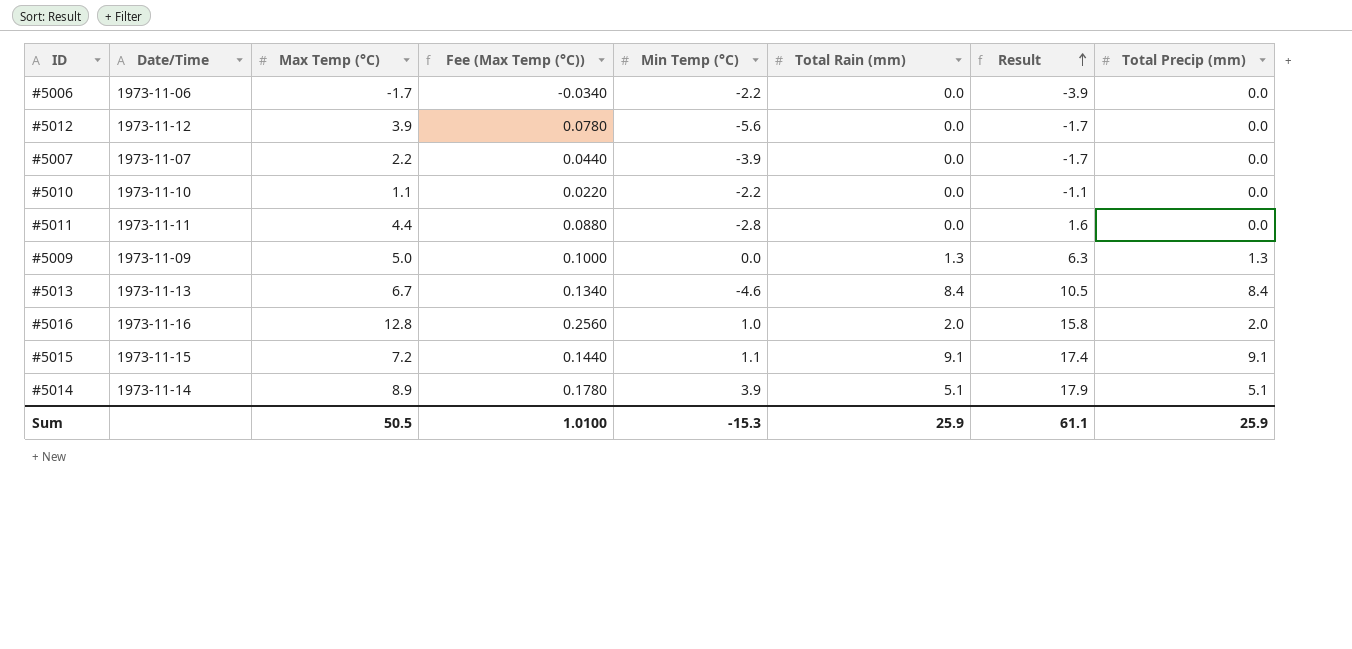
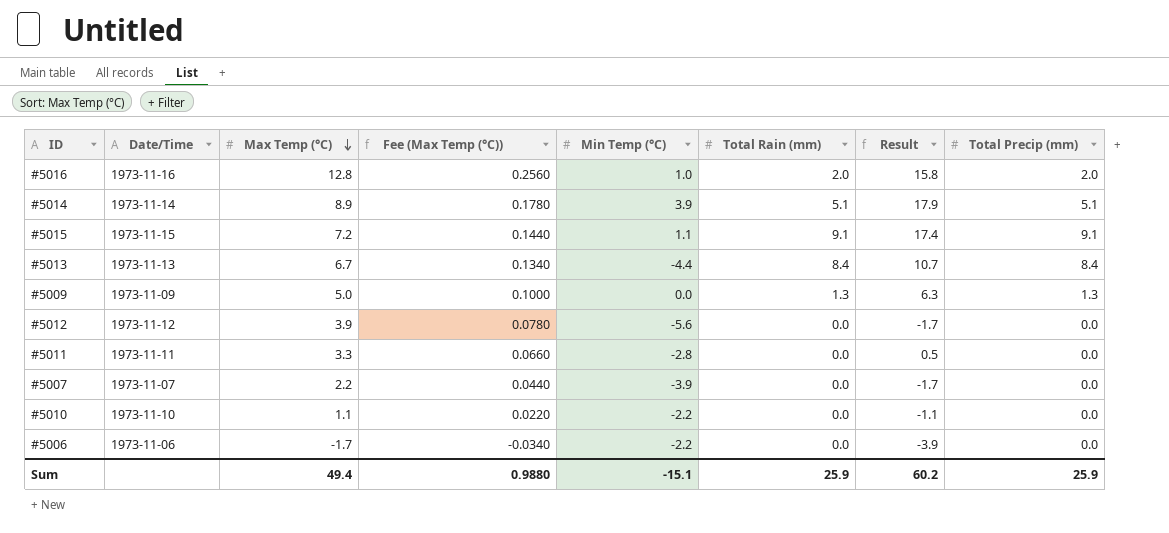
row order: Result ascending -> Max Temp (°C) descending
#5013 | Min Temp (°C): -4.6 -> -4.4
#5013 | Result: 10.5 -> 10.7
#5011 | Max Temp (°C): 4.4 -> 3.3
#5011 | Fee (Max Temp (°C)): 0.0880 -> 0.0660
#5011 | Result: 1.6 -> 0.5
Sum | Max Temp (°C): 50.5 -> 49.4
Sum | Fee (Max Temp (°C)): 1.0100 -> 0.9880
Sum | Min Temp (°C): -15.3 -> -15.1
Sum | Result: 61.1 -> 60.2

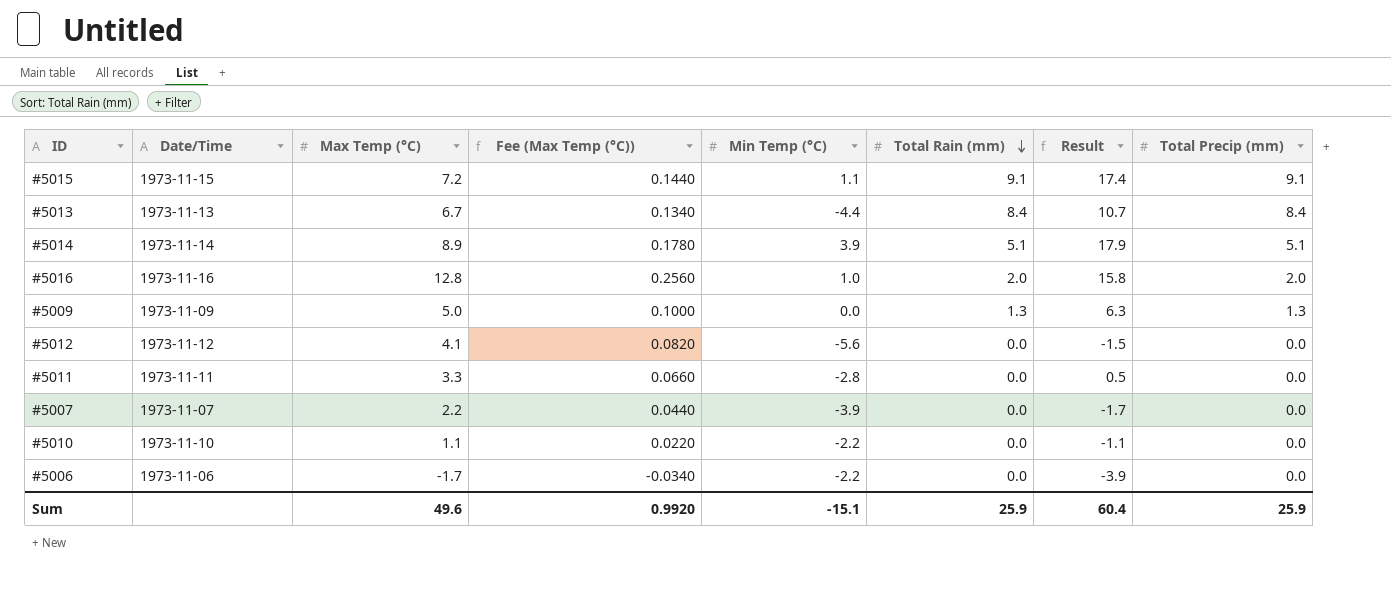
row order: Max Temp (°C) descending -> Total Rain (mm) descending
#5012 | Max Temp (°C): 3.9 -> 4.1
#5012 | Fee (Max Temp (°C)): 0.0780 -> 0.0820
#5012 | Result: -1.7 -> -1.5
Sum | Max Temp (°C): 49.4 -> 49.6
Sum | Fee (Max Temp (°C)): 0.9880 -> 0.9920
Sum | Result: 60.2 -> 60.4

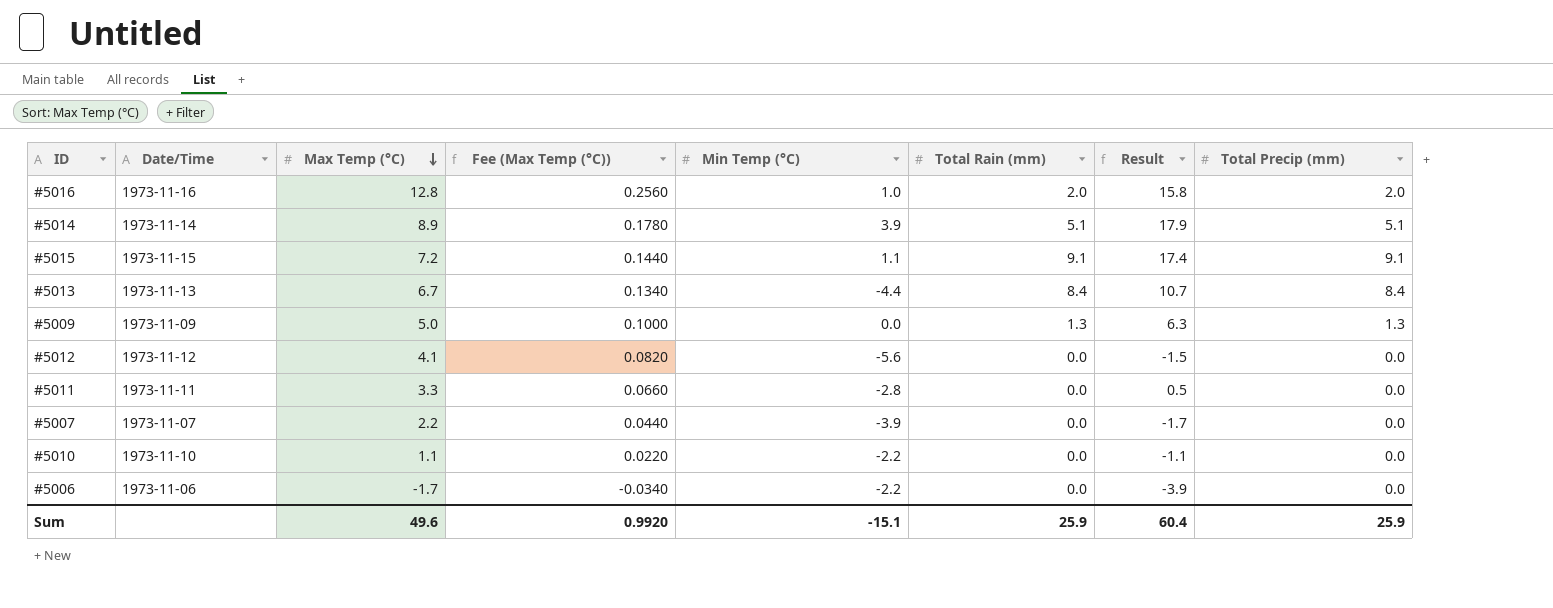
row order: Total Rain (mm) descending -> Max Temp (°C) descending

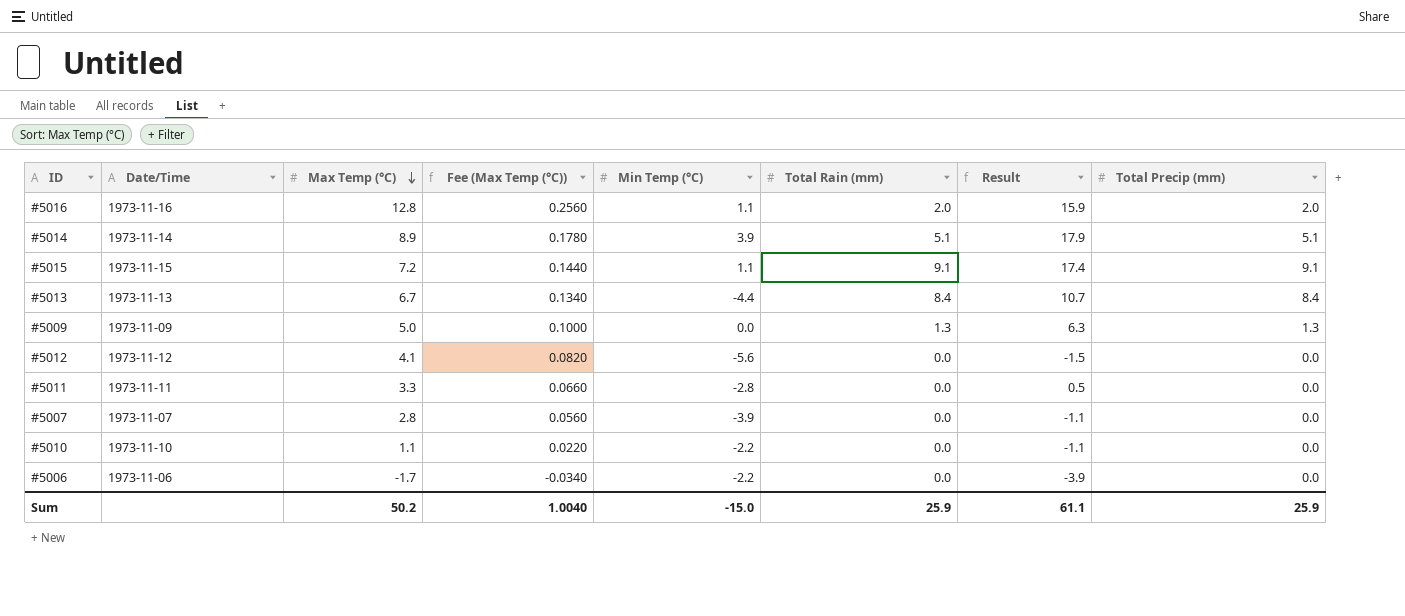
#5016 | Min Temp (°C): 1.0 -> 1.1
#5016 | Result: 15.8 -> 15.9
#5007 | Max Temp (°C): 2.2 -> 2.8
#5007 | Fee (Max Temp (°C)): 0.0440 -> 0.0560
#5007 | Result: -1.7 -> -1.1
Sum | Max Temp (°C): 49.6 -> 50.2
Sum | Fee (Max Temp (°C)): 0.9920 -> 1.0040
Sum | Min Temp (°C): -15.1 -> -15.0
Sum | Result: 60.4 -> 61.1

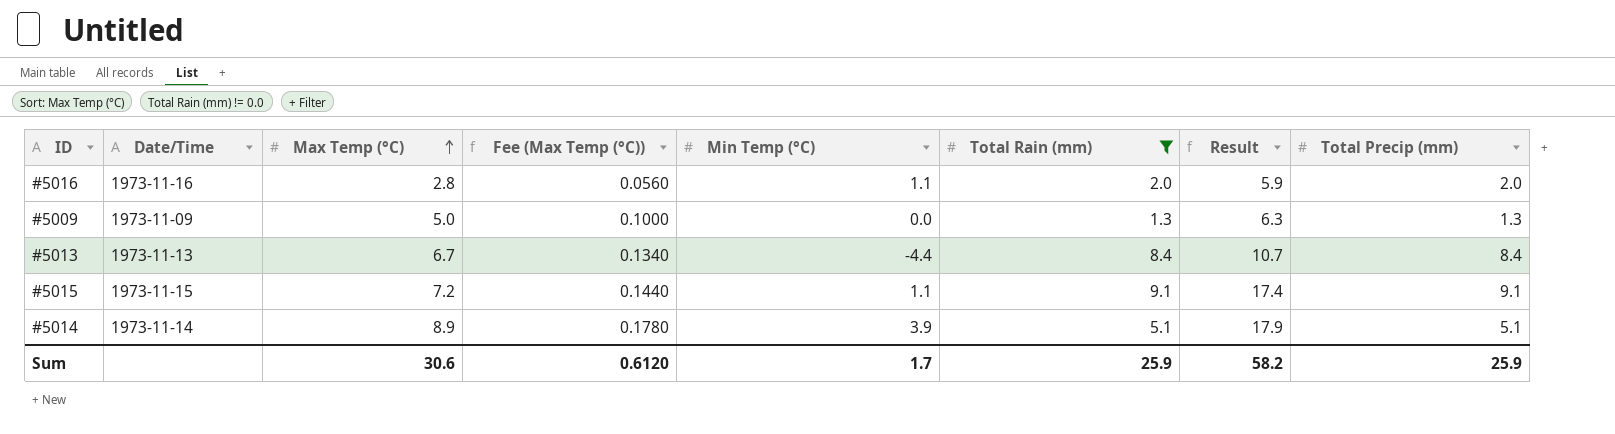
filter: none -> Total Rain (mm) != 0.0
row order: Max Temp (°C) descending -> Max Temp (°C) ascending
#5016 | Max Temp (°C): 12.8 -> 2.8
#5016 | Fee (Max Temp (°C)): 0.2560 -> 0.0560
#5016 | Result: 15.9 -> 5.9
Sum | Max Temp (°C): 50.2 -> 30.6
Sum | Fee (Max Temp (°C)): 1.0040 -> 0.6120
Sum | Min Temp (°C): -15.0 -> 1.7
Sum | Result: 61.1 -> 58.2

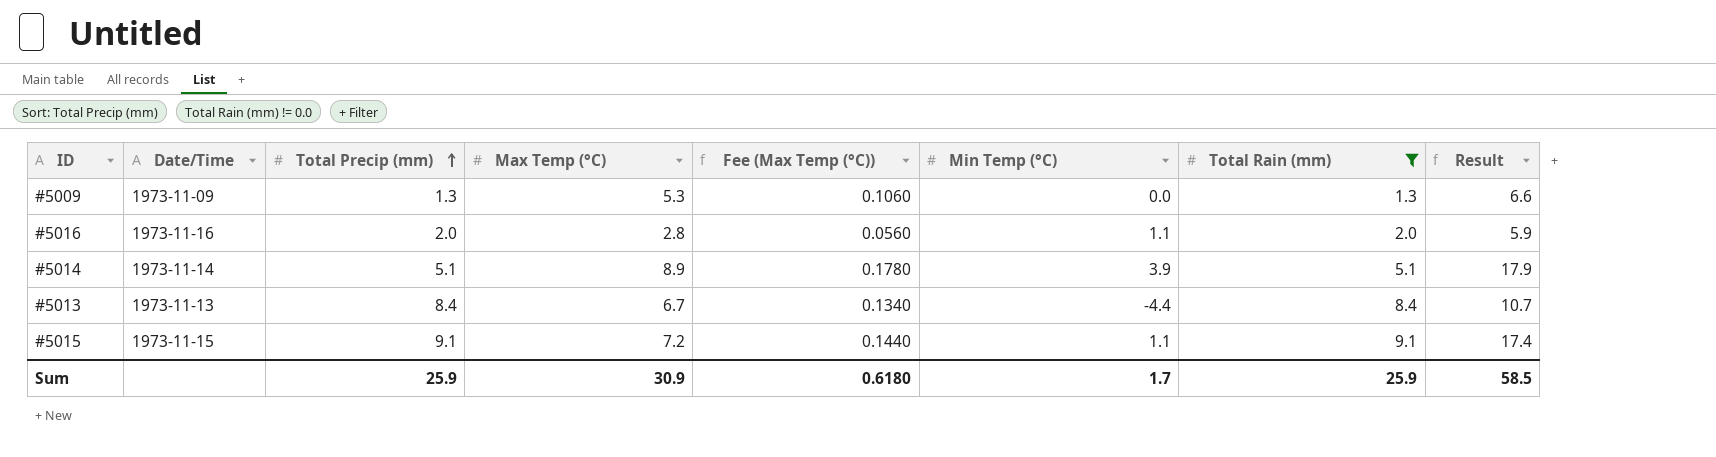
row order: Max Temp (°C) ascending -> Total Precip (mm) ascending
column Total Precip (mm) | position: 8 -> 3
#5009 | Max Temp (°C): 5.0 -> 5.3
#5009 | Fee (Max Temp (°C)): 0.1000 -> 0.1060
#5009 | Result: 6.3 -> 6.6
Sum | Max Temp (°C): 30.6 -> 30.9
Sum | Fee (Max Temp (°C)): 0.6120 -> 0.6180
Sum | Result: 58.2 -> 58.5

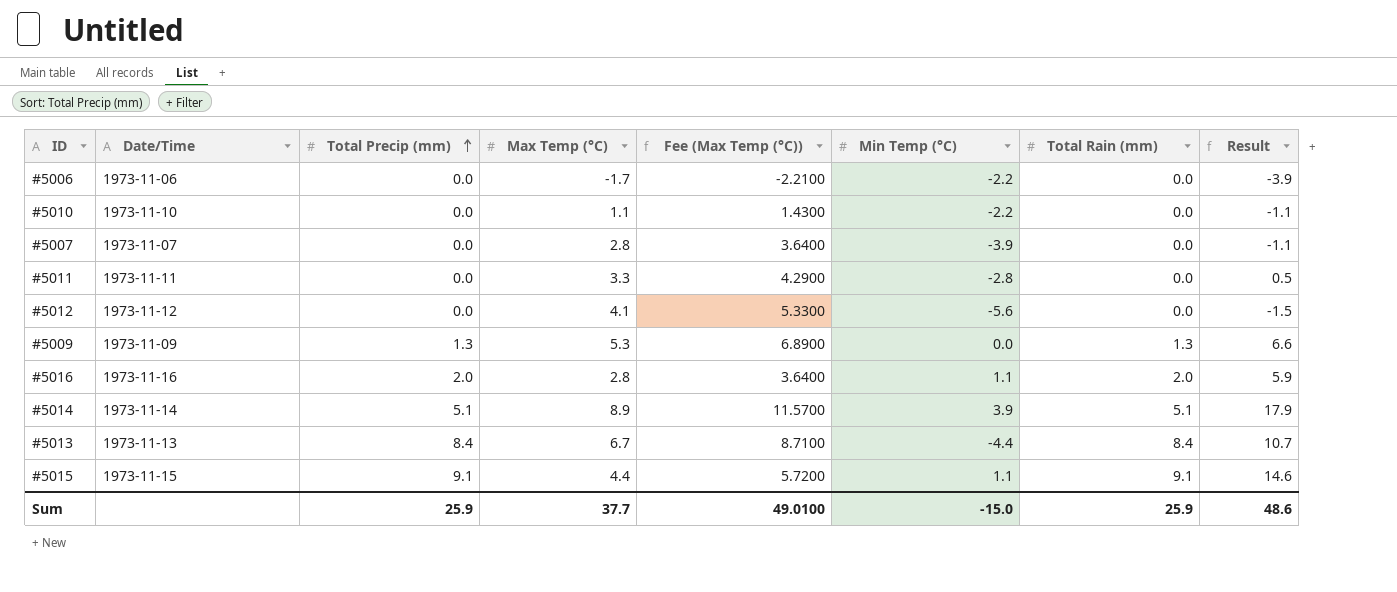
filter: Total Rain (mm) != 0.0 -> none
column Fee (Max Temp (°C)) | formula: [Max Temp (°C)] * 0.02 -> [Max Temp (°C)] * 1.3
#5015 | Max Temp (°C): 7.2 -> 4.4
#5015 | Result: 17.4 -> 14.6
Sum | Max Temp (°C): 30.9 -> 37.7
Sum | Fee (Max Temp (°C)): 0.6180 -> 49.0100
Sum | Min Temp (°C): 1.7 -> -15.0
Sum | Result: 58.5 -> 48.6

